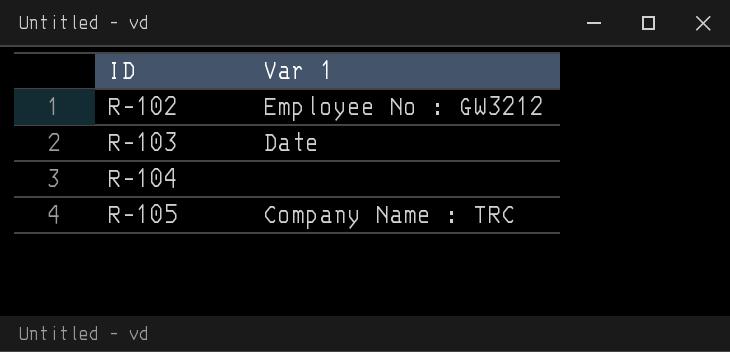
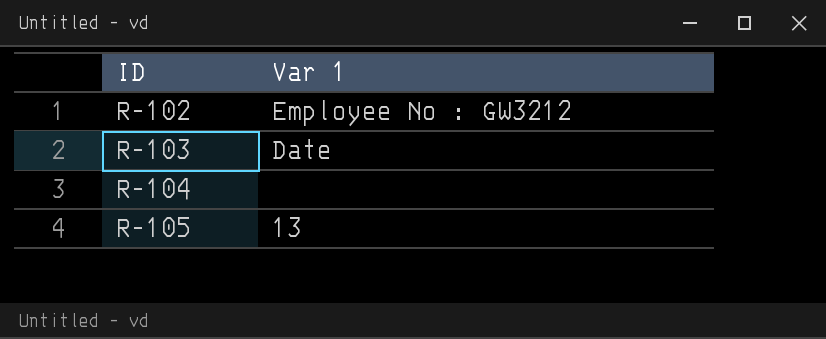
R-105 | Var 1: Company Name : TRC -> 13

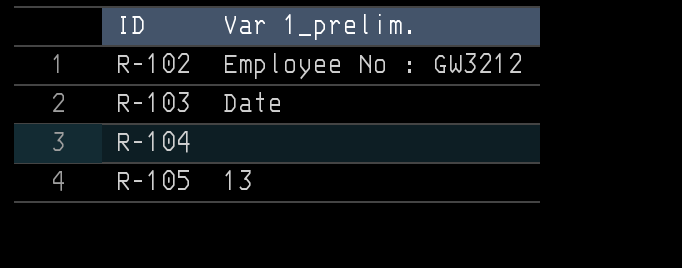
column name: Var 1 -> Var 1_prelim.

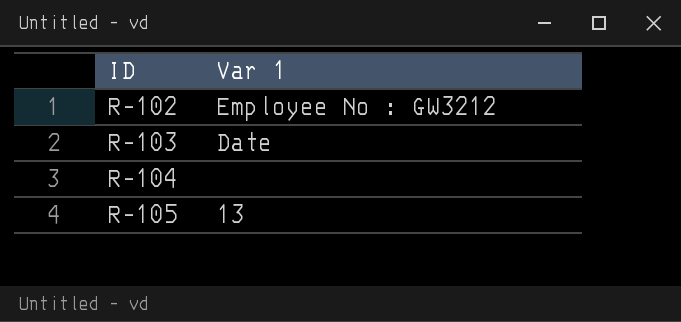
column name: Var 1_prelim. -> Var 1

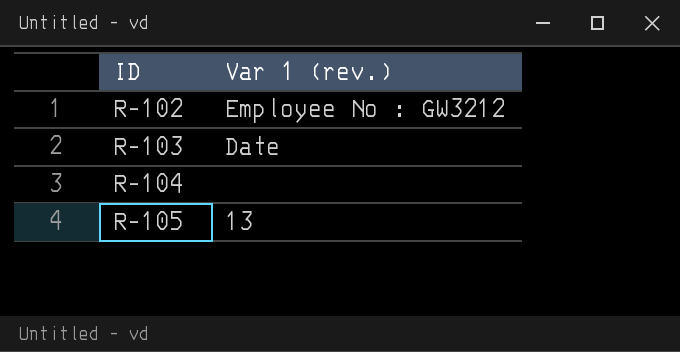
column name: Var 1 -> Var 1 (rev.)

